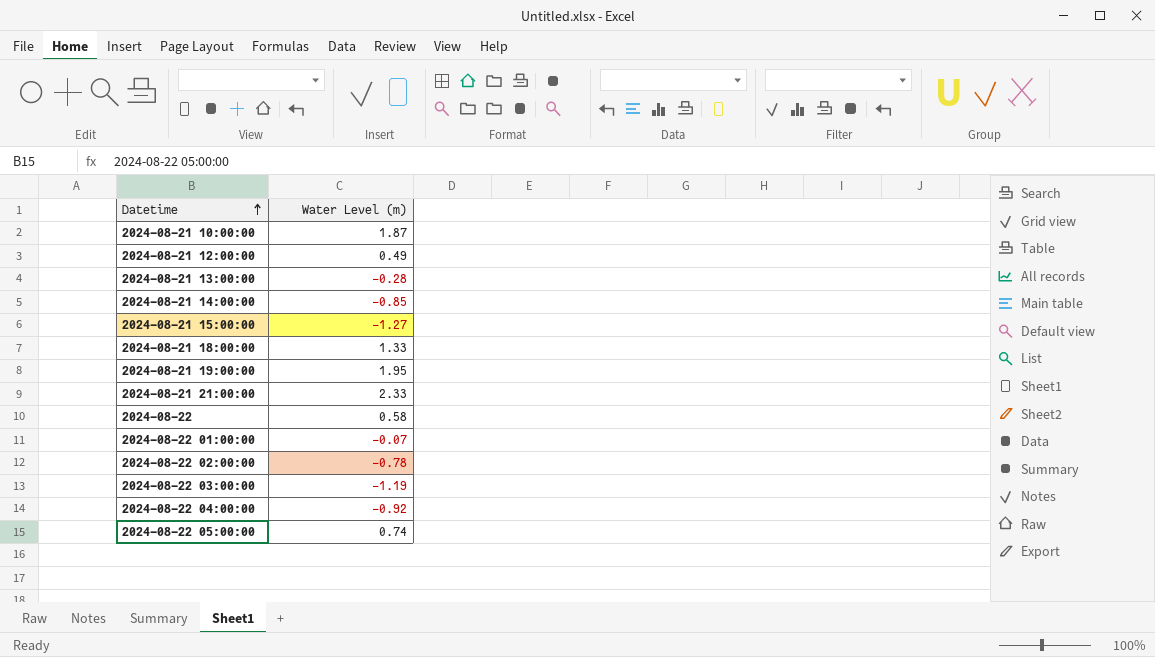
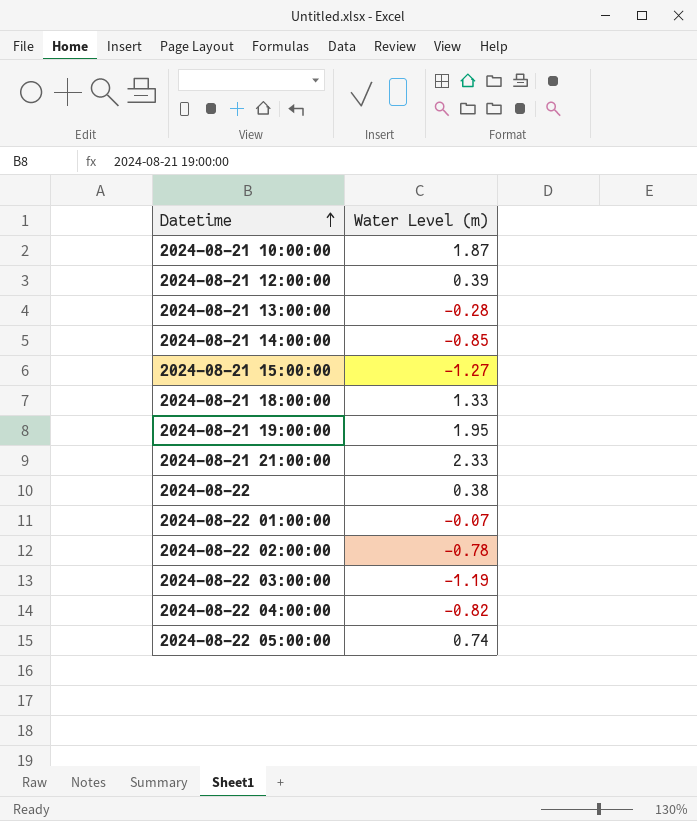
2024-08-21 12:00:00 | Water Level (m): 0.49 -> 0.39
2024-08-22 | Water Level (m): 0.58 -> 0.38
2024-08-22 04:00:00 | Water Level (m): -0.92 -> -0.82

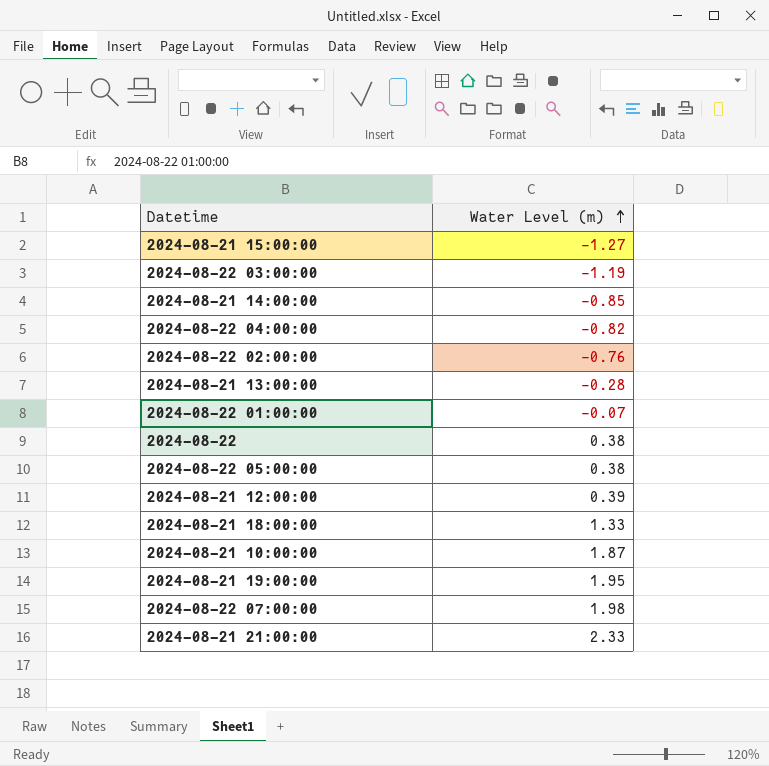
row order: Datetime ascending -> Water Level (m) ascending
2024-08-22 02:00:00 | Water Level (m): -0.78 -> -0.76
2024-08-22 05:00:00 | Water Level (m): 0.74 -> 0.38
row 2024-08-22 07:00:00: none -> 1.98

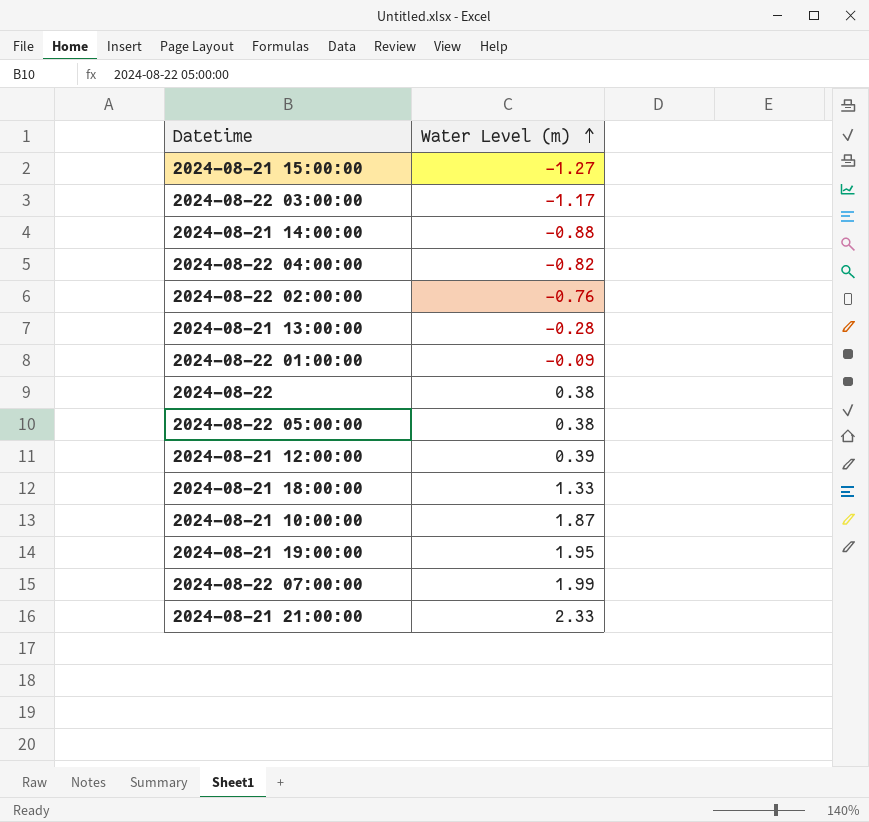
2024-08-22 03:00:00 | Water Level (m): -1.19 -> -1.17
2024-08-21 14:00:00 | Water Level (m): -0.85 -> -0.88
2024-08-22 01:00:00 | Water Level (m): -0.07 -> -0.09
2024-08-22 07:00:00 | Water Level (m): 1.98 -> 1.99

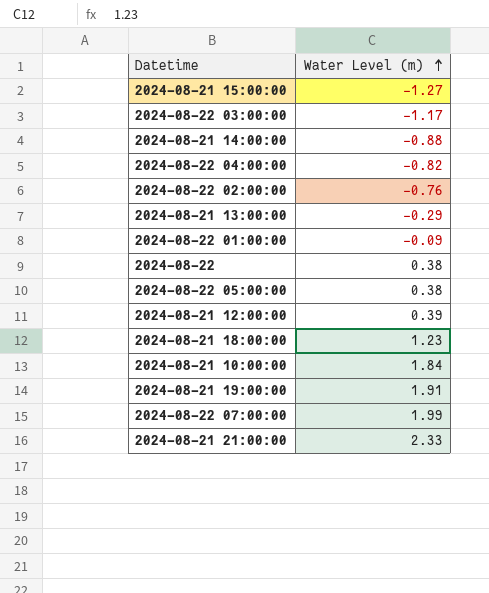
2024-08-21 13:00:00 | Water Level (m): -0.28 -> -0.29
2024-08-21 18:00:00 | Water Level (m): 1.33 -> 1.23
2024-08-21 10:00:00 | Water Level (m): 1.87 -> 1.84
2024-08-21 19:00:00 | Water Level (m): 1.95 -> 1.91

